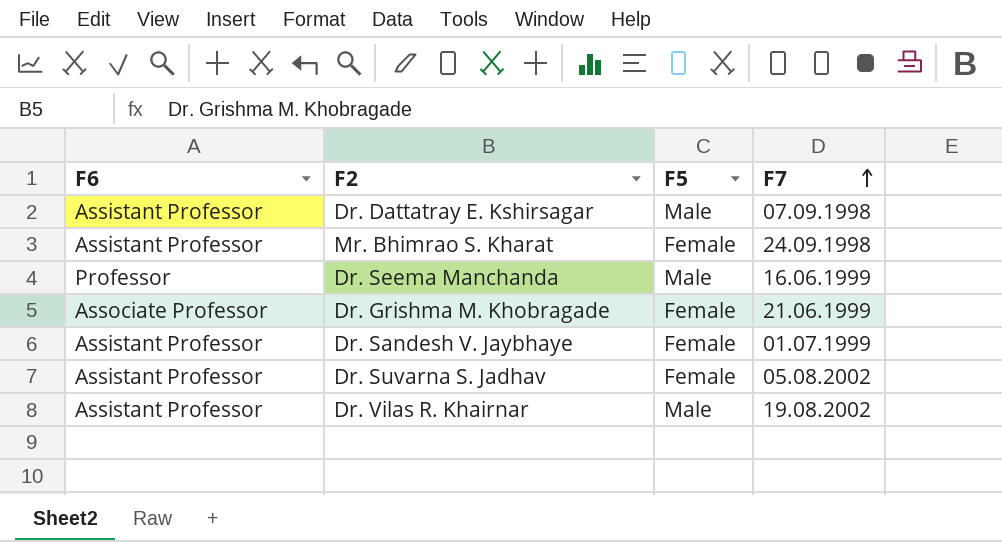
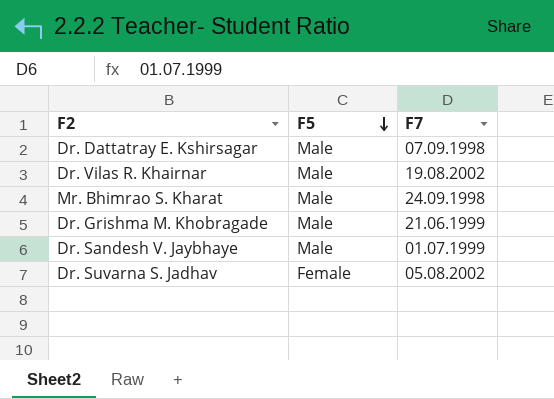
row order: F7 ascending -> F5 descending
column F6 | position: 1 -> none
row Dr. Seema Manchanda: Professor | Male | 16.06.1999 -> none
Mr. Bhimrao S. Kharat | F5: Female -> Male
Dr. Grishma M. Khobragade | F5: Female -> Male
Dr. Sandesh V. Jaybhaye | F5: Female -> Male

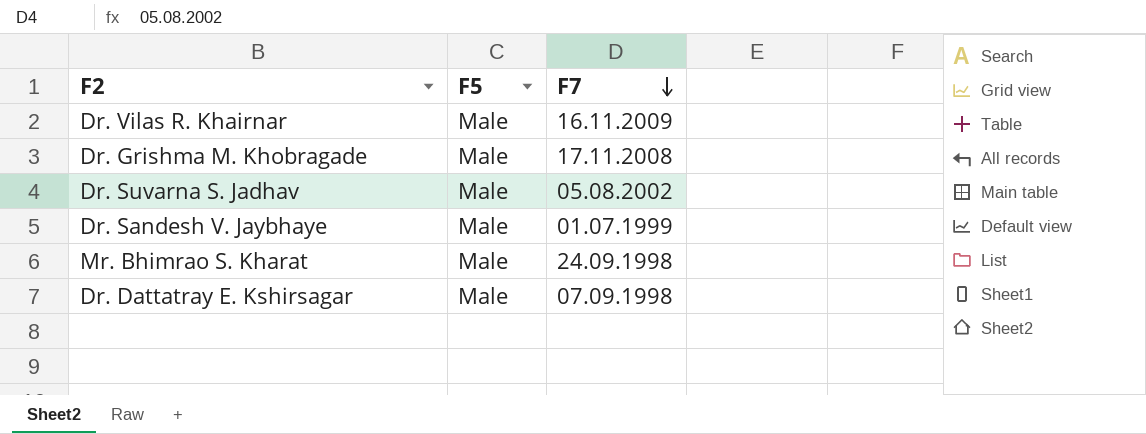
row order: F5 descending -> F7 descending
Dr. Vilas R. Khairnar | F7: 19.08.2002 -> 16.11.2009
Dr. Grishma M. Khobragade | F7: 21.06.1999 -> 17.11.2008
Dr. Suvarna S. Jadhav | F5: Female -> Male

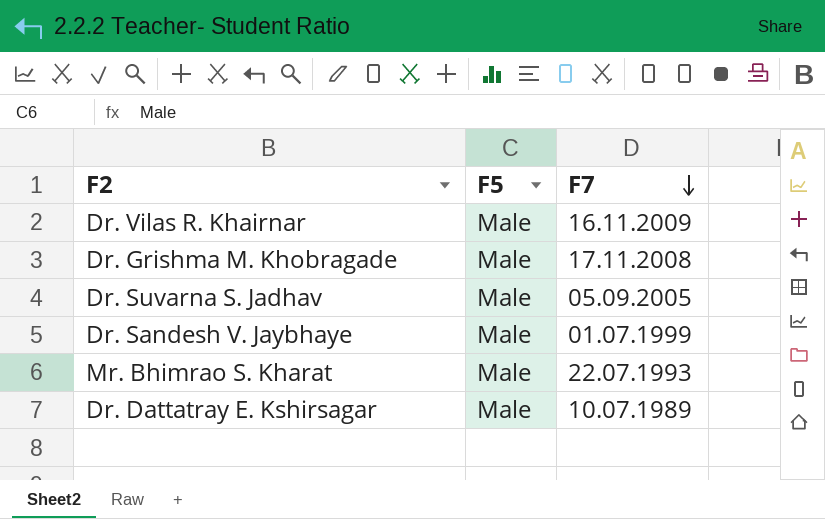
Dr. Suvarna S. Jadhav | F7: 05.08.2002 -> 05.09.2005
Mr. Bhimrao S. Kharat | F7: 24.09.1998 -> 22.07.1993
Dr. Dattatray E. Kshirsagar | F7: 07.09.1998 -> 10.07.1989

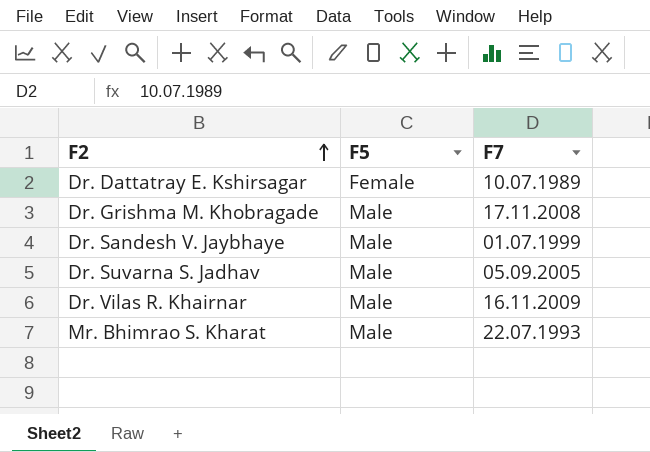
row order: F7 descending -> F2 ascending
Dr. Dattatray E. Kshirsagar | F5: Male -> Female

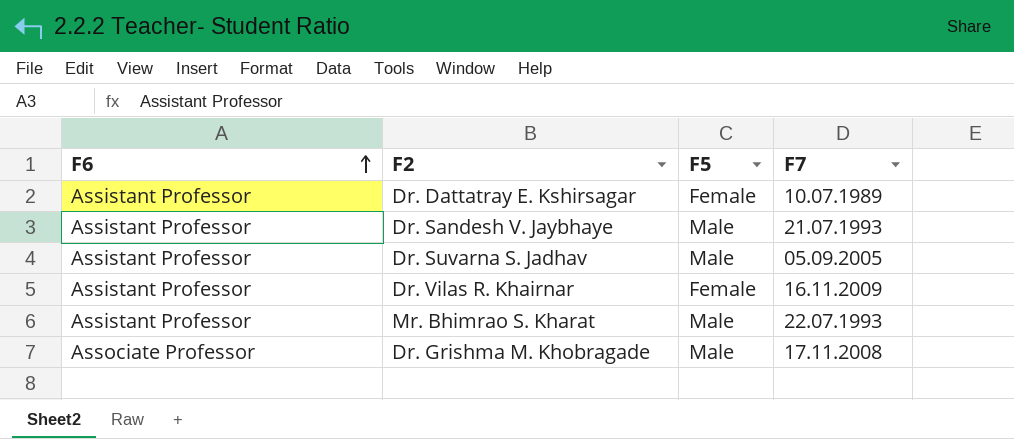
row order: F2 ascending -> F6 ascending
column F6 | position: none -> 1
Dr. Sandesh V. Jaybhaye | F7: 01.07.1999 -> 21.07.1993
Dr. Vilas R. Khairnar | F5: Male -> Female

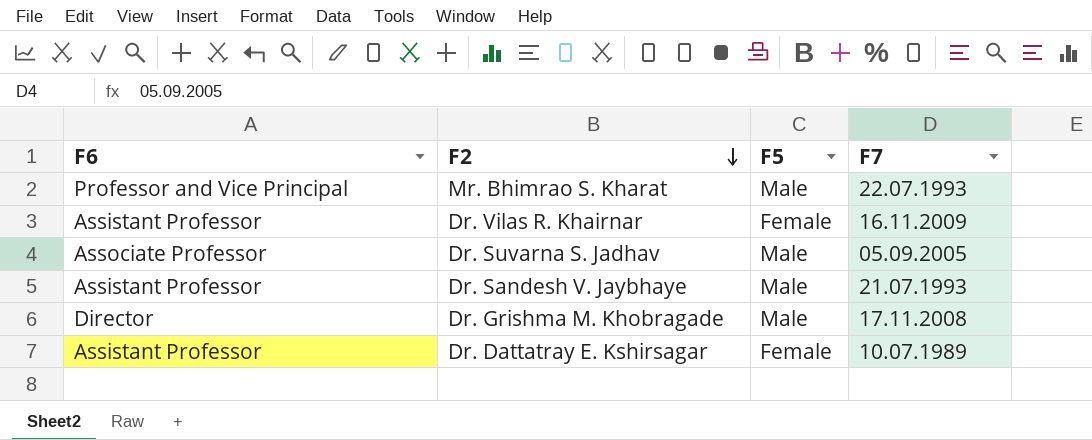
row order: F6 ascending -> F2 descending
Mr. Bhimrao S. Kharat | F6: Assistant Professor -> Professor and Vice Principal
Dr. Suvarna S. Jadhav | F6: Assistant Professor -> Associate Professor
Dr. Grishma M. Khobragade | F6: Associate Professor -> Director

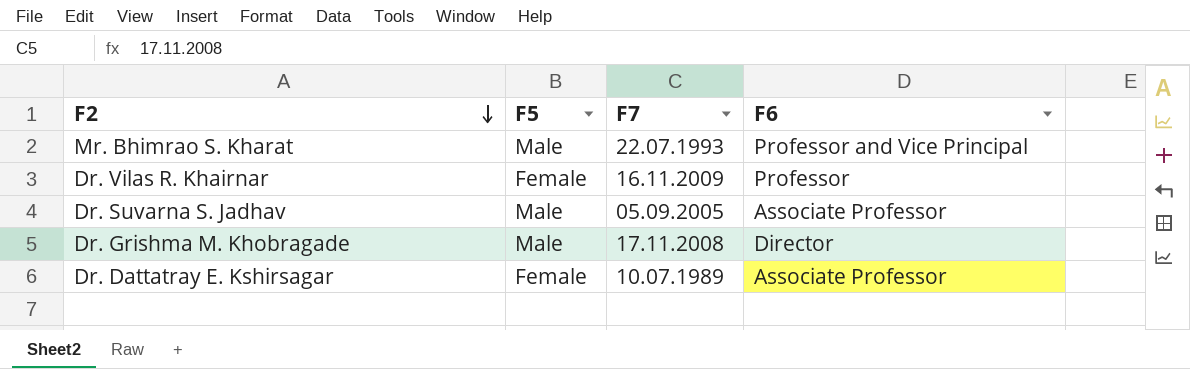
column F6 | position: 1 -> 4
row Dr. Sandesh V. Jaybhaye: Assistant Professor | Male | 21.07.1993 -> none
Dr. Vilas R. Khairnar | F6: Assistant Professor -> Professor
Dr. Dattatray E. Kshirsagar | F6: Assistant Professor -> Associate Professor

